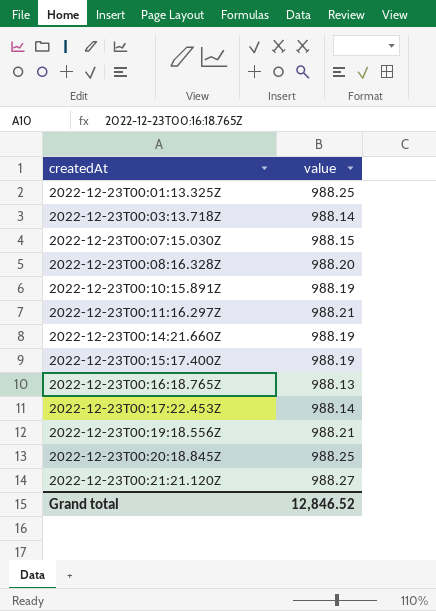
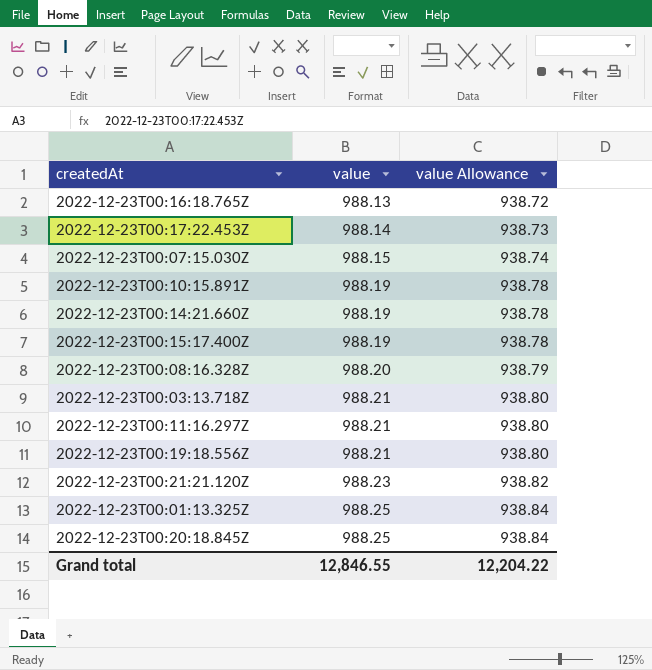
row order: createdAt ascending -> value ascending
column value Allowance | formula: none -> [value] * 0.95
2022-12-23T00:03:13.718Z | value: 988.14 -> 988.21
2022-12-23T00:21:21.120Z | value: 988.27 -> 988.23
Grand total | value: 12,846.52 -> 12,846.55

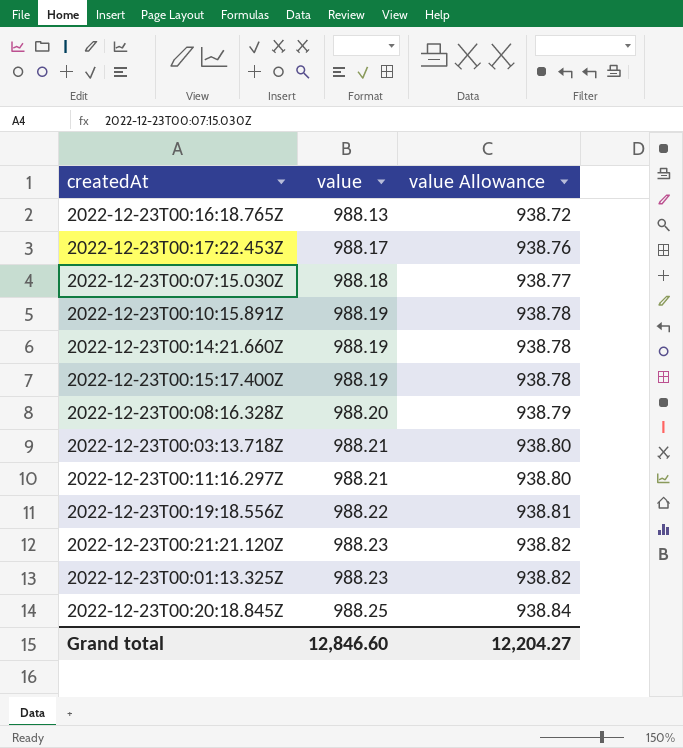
2022-12-23T00:17:22.453Z | value: 988.14 -> 988.17
2022-12-23T00:17:22.453Z | value Allowance: 938.73 -> 938.76
2022-12-23T00:07:15.030Z | value: 988.15 -> 988.18
2022-12-23T00:07:15.030Z | value Allowance: 938.74 -> 938.77
2022-12-23T00:19:18.556Z | value: 988.21 -> 988.22
2022-12-23T00:19:18.556Z | value Allowance: 938.80 -> 938.81
2022-12-23T00:01:13.325Z | value: 988.25 -> 988.23
2022-12-23T00:01:13.325Z | value Allowance: 938.84 -> 938.82
Grand total | value: 12,846.55 -> 12,846.60
Grand total | value Allowance: 12,204.22 -> 12,204.27

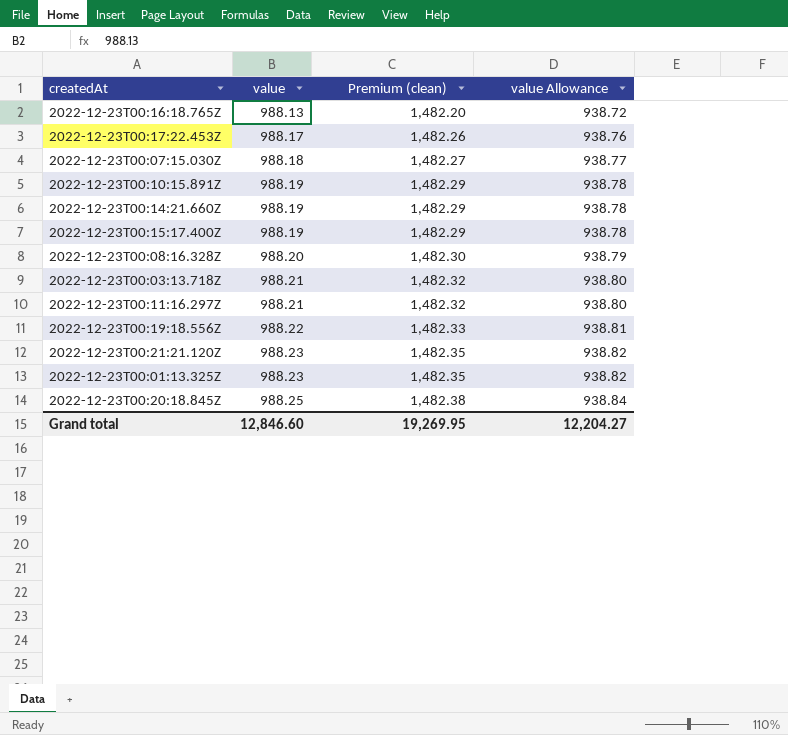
column Premium (clean) | formula: none -> [value] * 1.5

